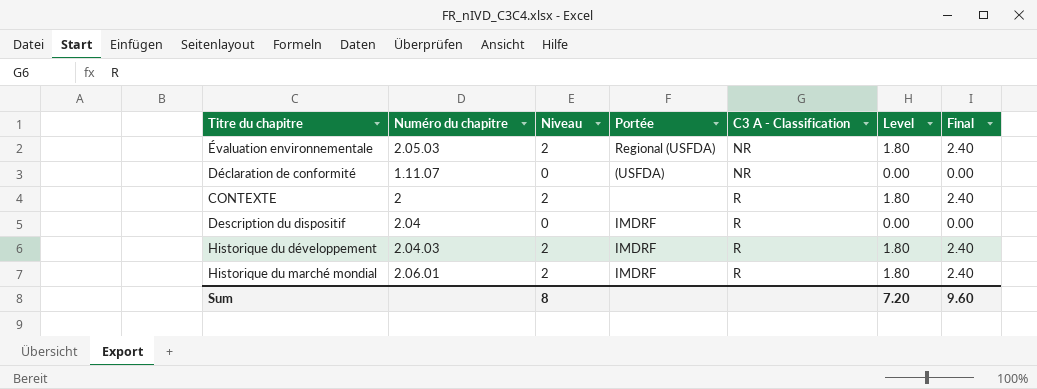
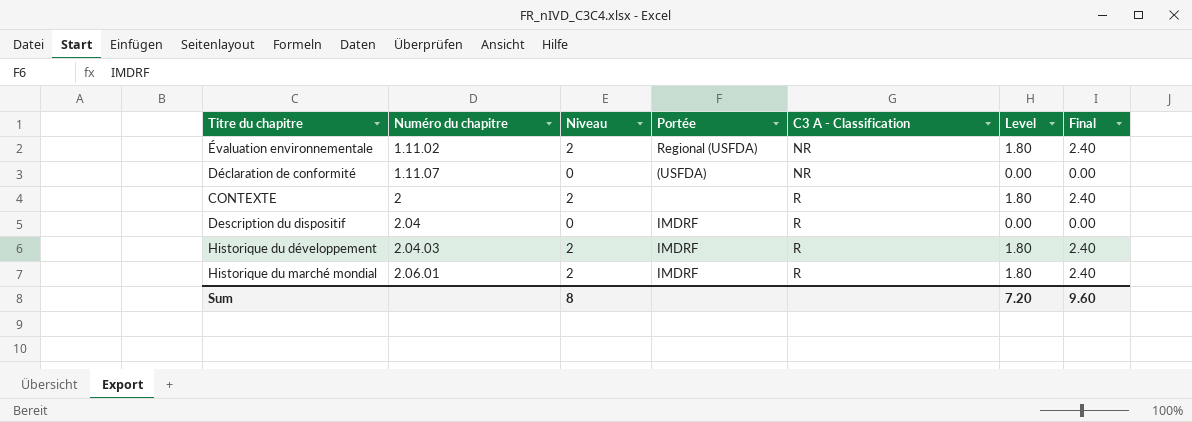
Évaluation environnementale | Numéro du chapitre: 2.05.03 -> 1.11.02

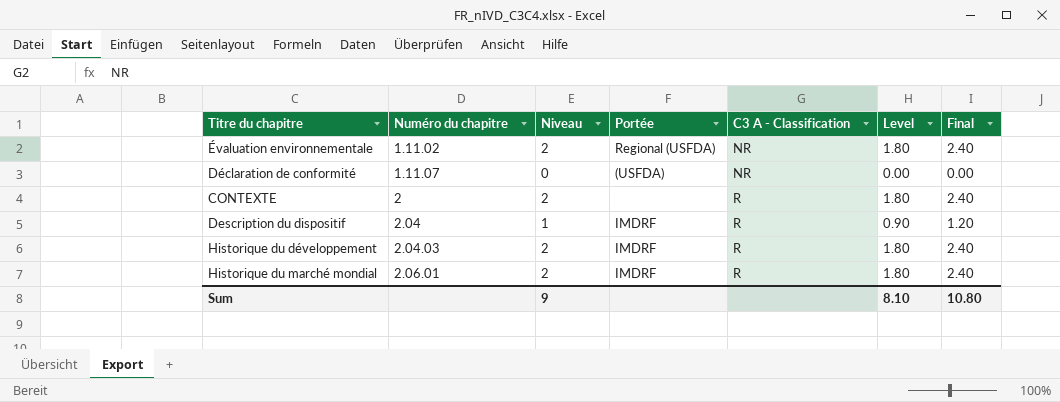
Description du dispositif | Niveau: 0 -> 1
Description du dispositif | Level: 0.00 -> 0.90
Description du dispositif | Final: 0.00 -> 1.20
Sum | Niveau: 8 -> 9
Sum | Level: 7.20 -> 8.10
Sum | Final: 9.60 -> 10.80

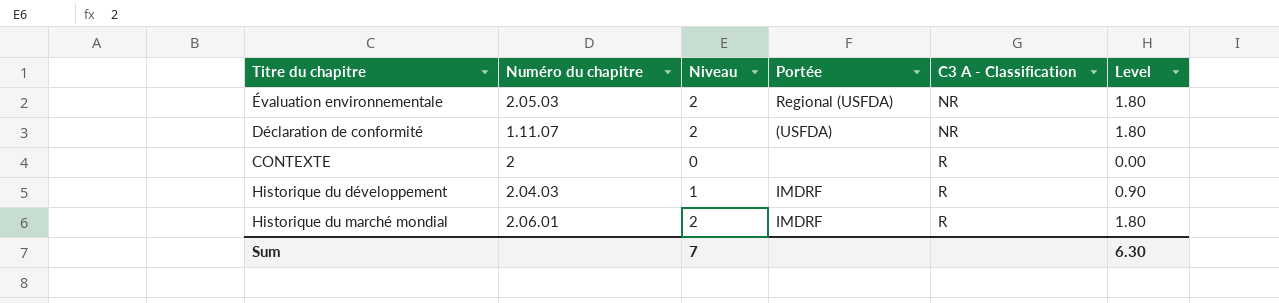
column Final | formula: [Niveau] * 1.2 -> none
row Description du dispositif: 2.04 | 1 | IMDRF | R | 0.90 | 1.20 -> none
Évaluation environnementale | Numéro du chapitre: 1.11.02 -> 2.05.03
Déclaration de conformité | Niveau: 0 -> 2
Déclaration de conformité | Level: 0.00 -> 1.80
CONTEXTE | Niveau: 2 -> 0
CONTEXTE | Level: 1.80 -> 0.00
Historique du développement | Niveau: 2 -> 1
Historique du développement | Level: 1.80 -> 0.90
Sum | Niveau: 9 -> 7
Sum | Level: 8.10 -> 6.30

